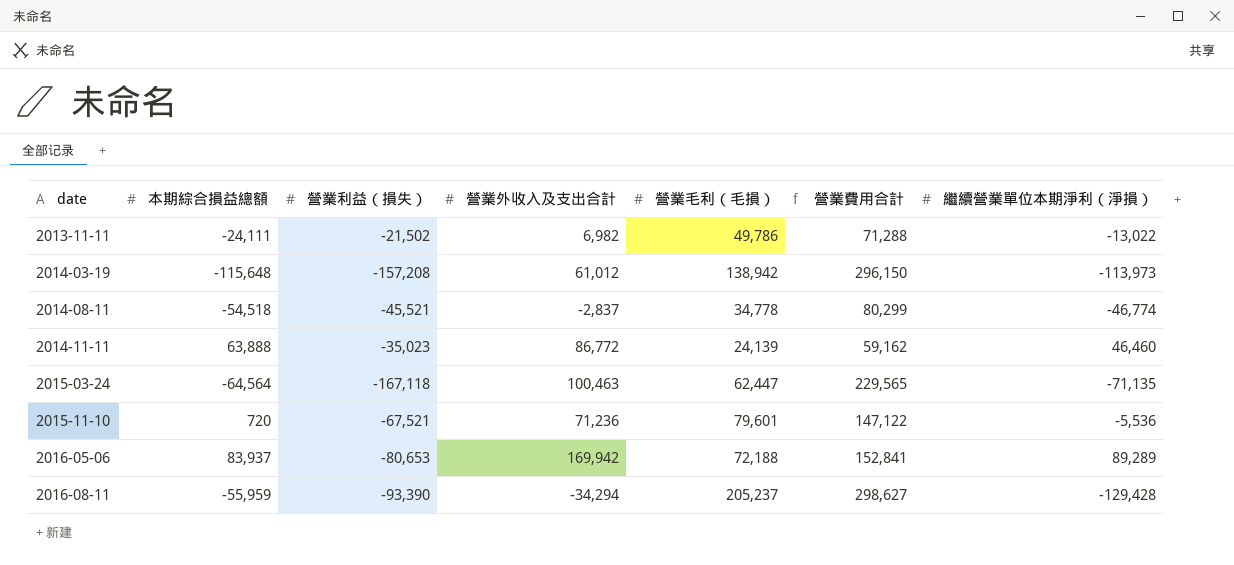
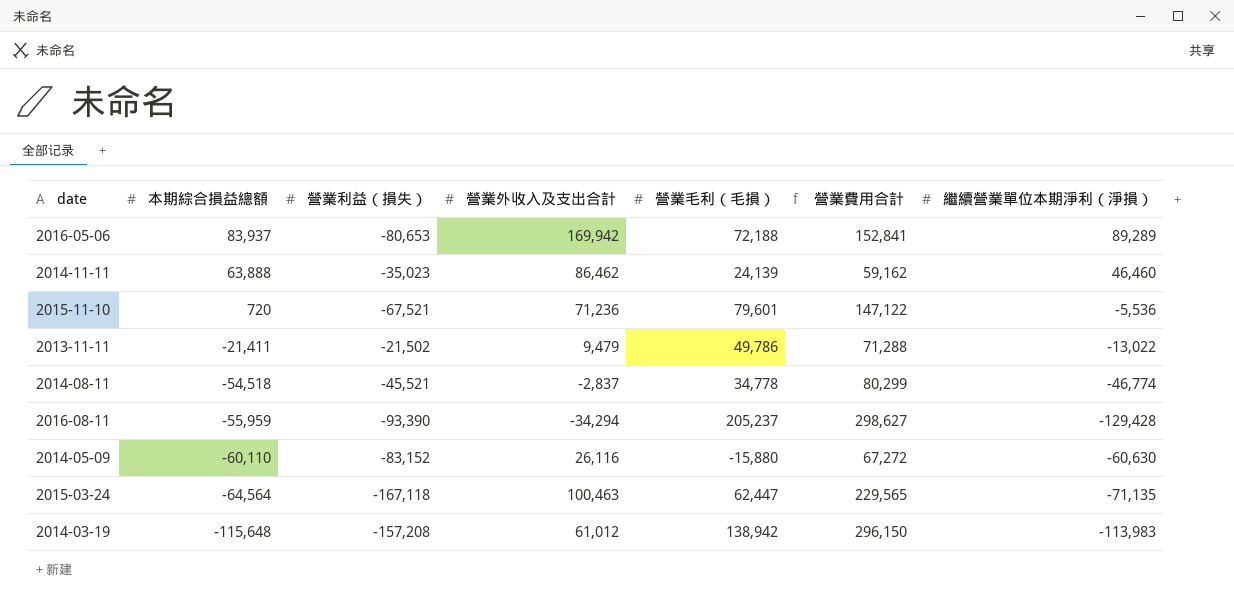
row order: date ascending -> 本期綜合損益總額 descending
2014-11-11 | 營業外收入及支出合計: 86,772 -> 86,462
2013-11-11 | 本期綜合損益總額: -24,111 -> -21,411
2013-11-11 | 營業外收入及支出合計: 6,982 -> 9,479
row 2014-05-09: none -> -60,110 | -83,152 | 26,116 | -15,880 | 67,272 | -60,630
2014-03-19 | 繼續營業單位本期淨利（淨損）: -113,973 -> -113,983

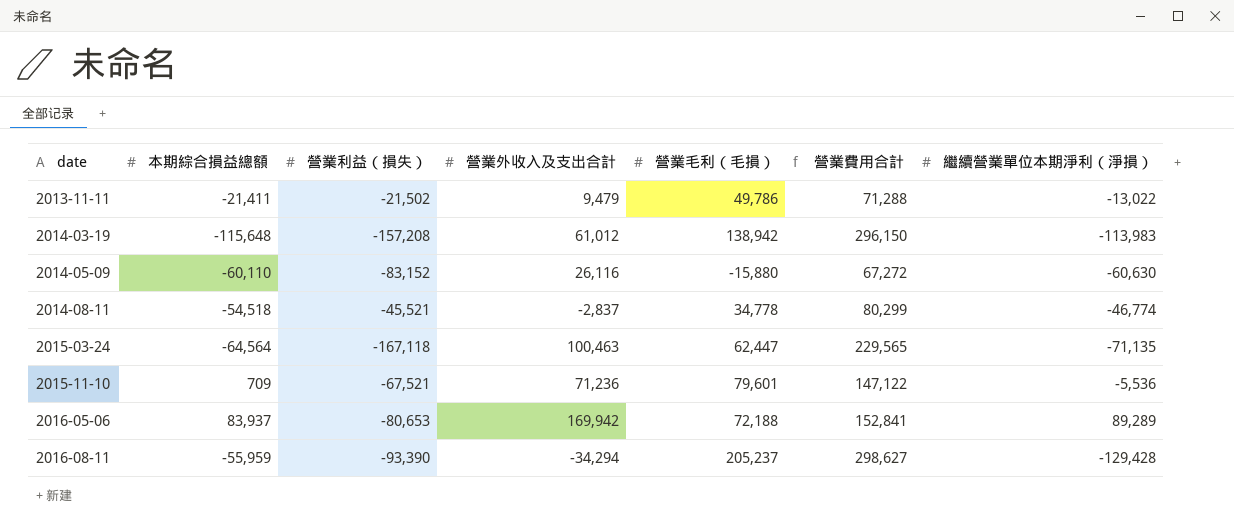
row order: 本期綜合損益總額 descending -> date ascending
row 2014-11-11: 63,888 | -35,023 | 86,462 | 24,139 | 59,162 | 46,460 -> none
2015-11-10 | 本期綜合損益總額: 720 -> 709

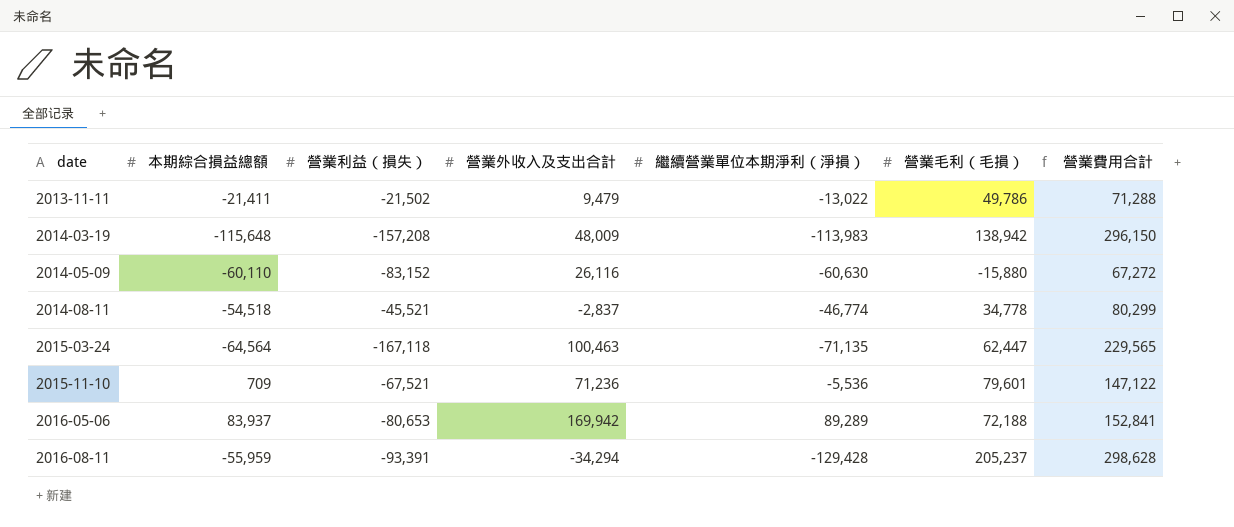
column 繼續營業單位本期淨利（淨損） | position: 7 -> 5
2014-03-19 | 營業外收入及支出合計: 61,012 -> 48,009
2016-08-11 | 營業利益（損失）: -93,390 -> -93,391
2016-08-11 | 營業費用合計: 298,627 -> 298,628

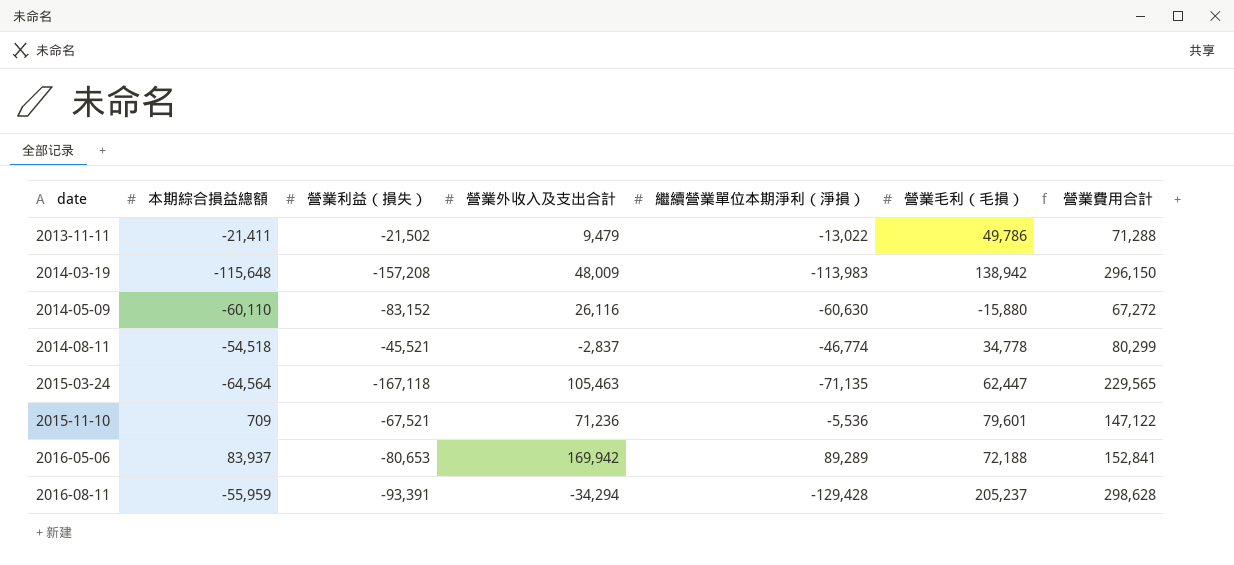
2015-03-24 | 營業外收入及支出合計: 100,463 -> 105,463

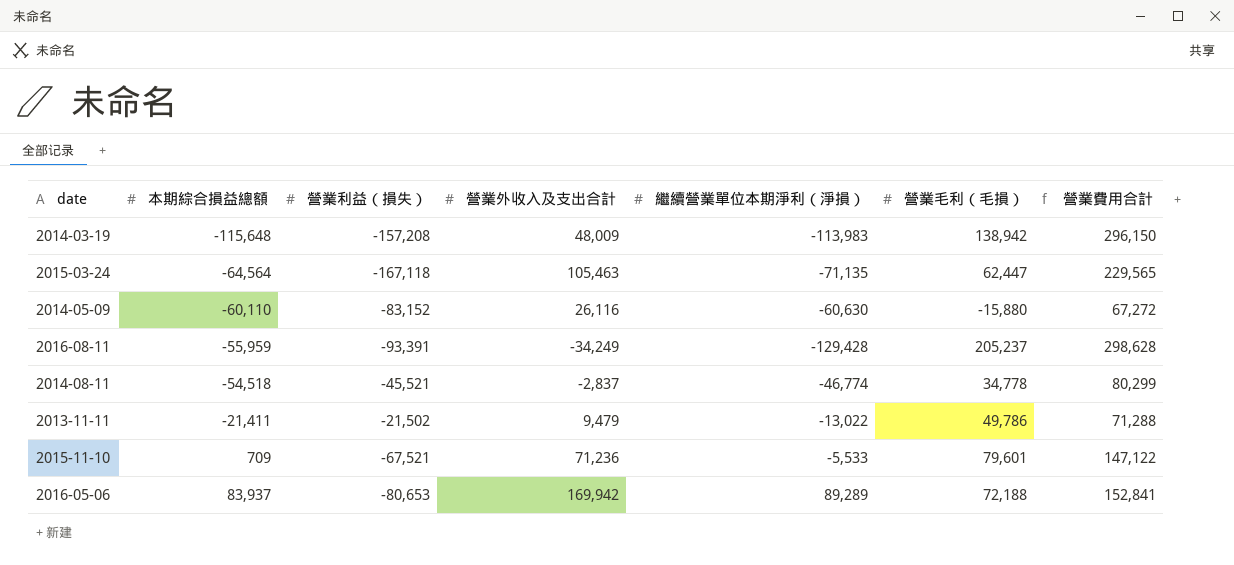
row order: date ascending -> 本期綜合損益總額 ascending
2016-08-11 | 營業外收入及支出合計: -34,294 -> -34,249
2015-11-10 | 繼續營業單位本期淨利（淨損）: -5,536 -> -5,533

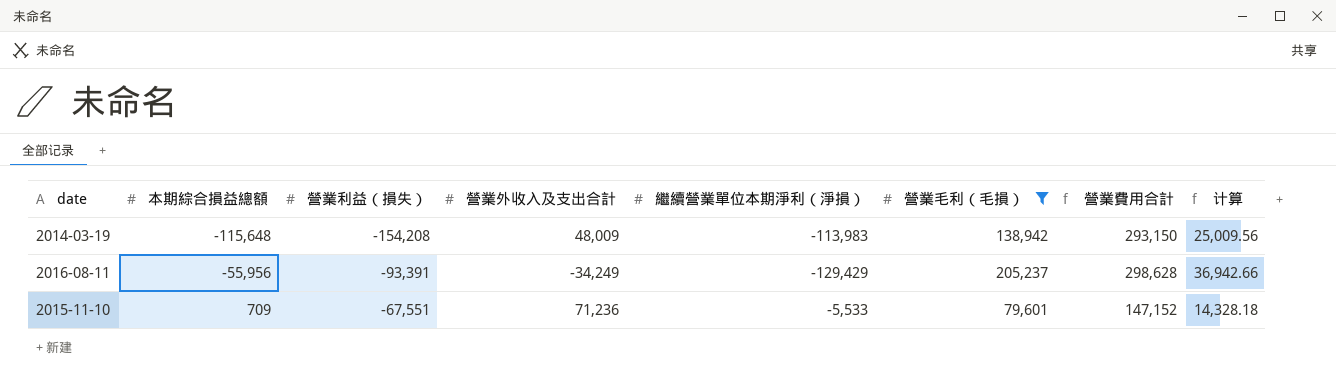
filter: none -> 營業毛利（毛損） >= 79,601
column 计算 | formula: none -> [營業毛利（毛損）] * 0.18
2014-03-19 | 營業利益（損失）: -157,208 -> -154,208
2014-03-19 | 營業費用合計: 296,150 -> 293,150
2016-08-11 | 本期綜合損益總額: -55,959 -> -55,956
2016-08-11 | 繼續營業單位本期淨利（淨損）: -129,428 -> -129,429
2015-11-10 | 營業利益（損失）: -67,521 -> -67,551
2015-11-10 | 營業費用合計: 147,122 -> 147,152

